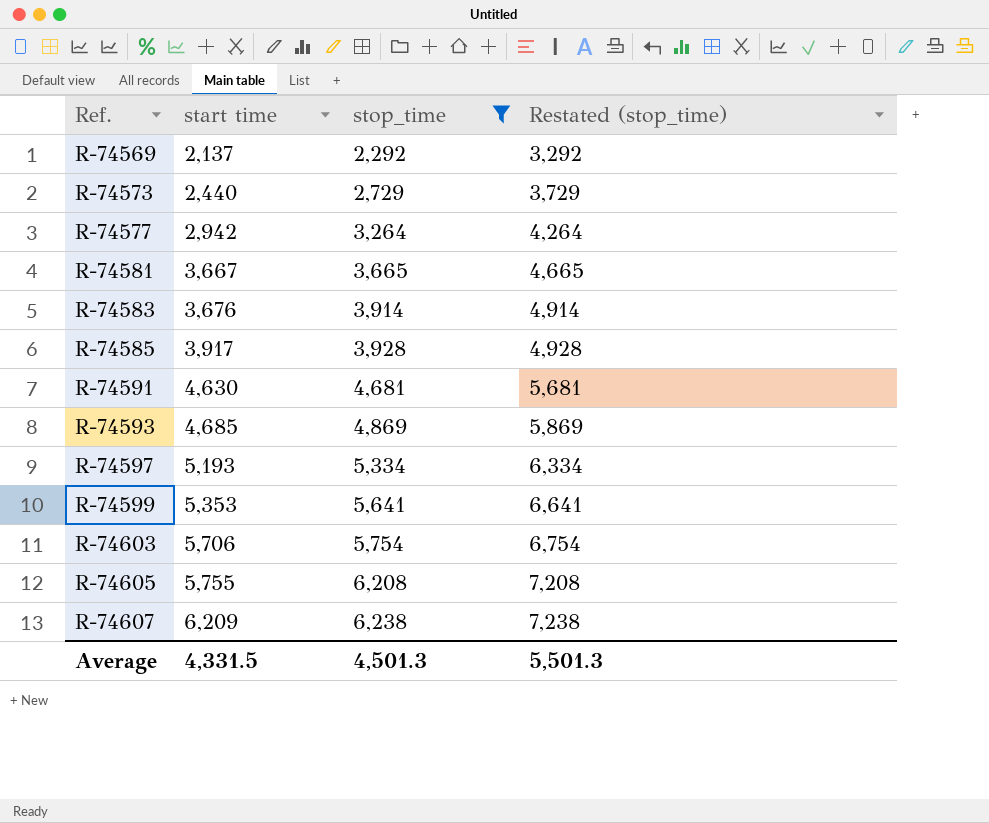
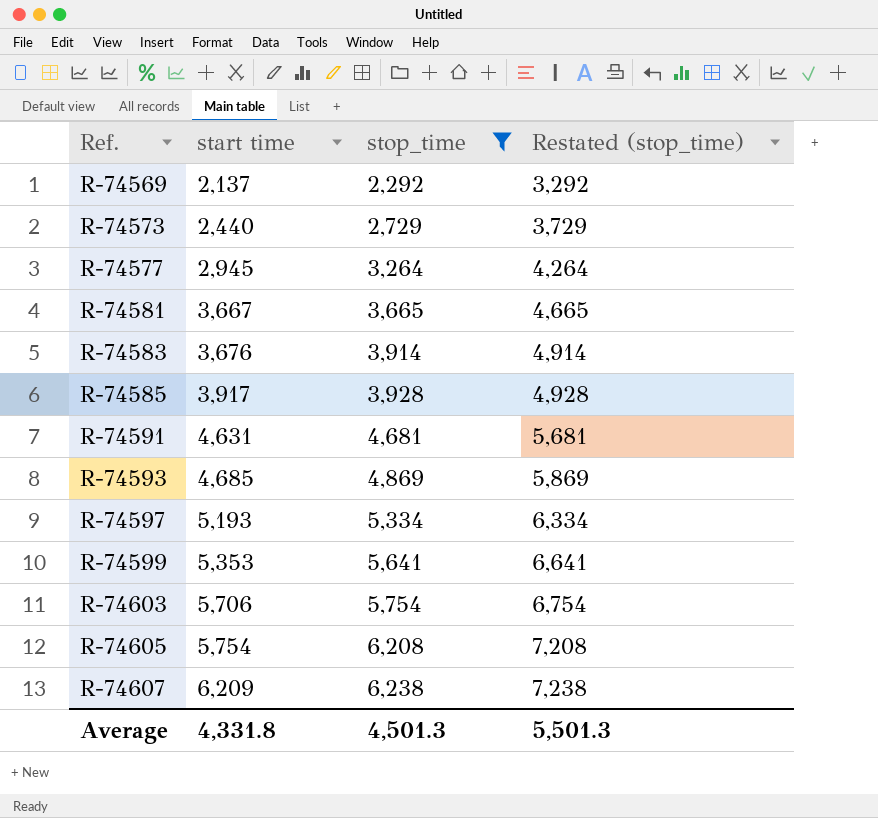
R-74577 | start time: 2,942 -> 2,945
R-74591 | start time: 4,630 -> 4,631
R-74605 | start time: 5,755 -> 5,754
Average | start time: 4,331.5 -> 4,331.8

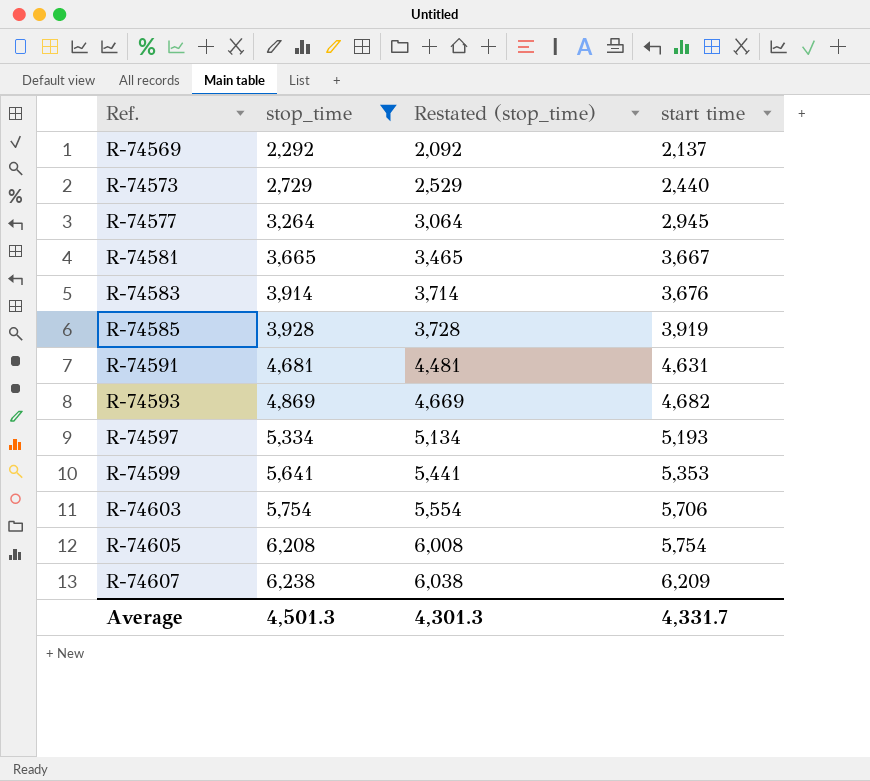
column Restated (stop_time) | formula: [stop_time] + 1000 -> [stop_time] - 200
column start time | position: 2 -> 4
R-74585 | start time: 3,917 -> 3,919
R-74593 | start time: 4,685 -> 4,682
Average | Restated (stop_time): 5,501.3 -> 4,301.3
Average | start time: 4,331.8 -> 4,331.7

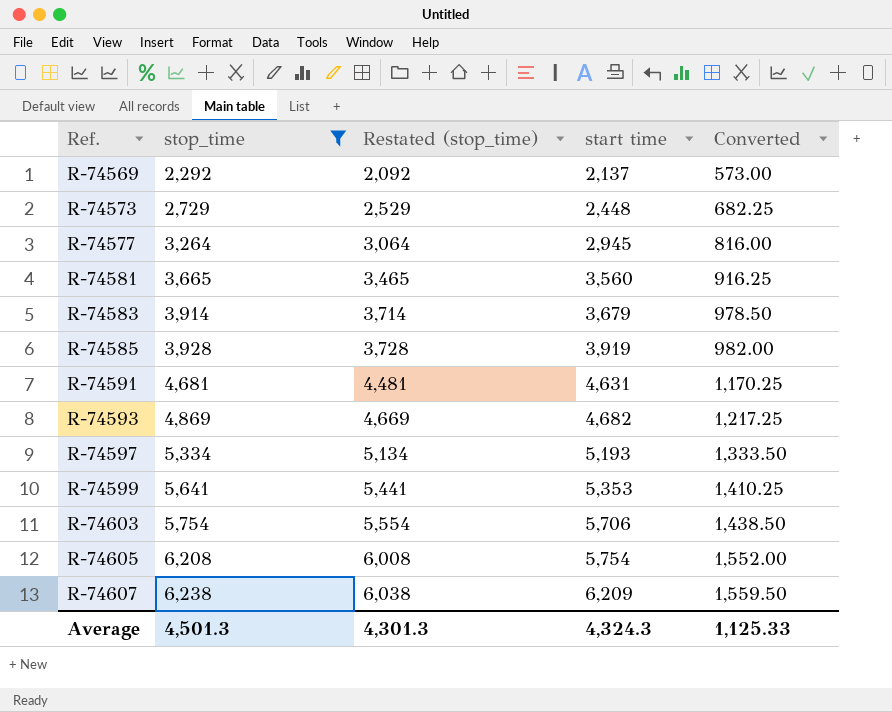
column Converted | formula: none -> [stop_time] * 0.25
R-74573 | start time: 2,440 -> 2,448
R-74581 | start time: 3,667 -> 3,560
R-74583 | start time: 3,676 -> 3,679
Average | start time: 4,331.7 -> 4,324.3

